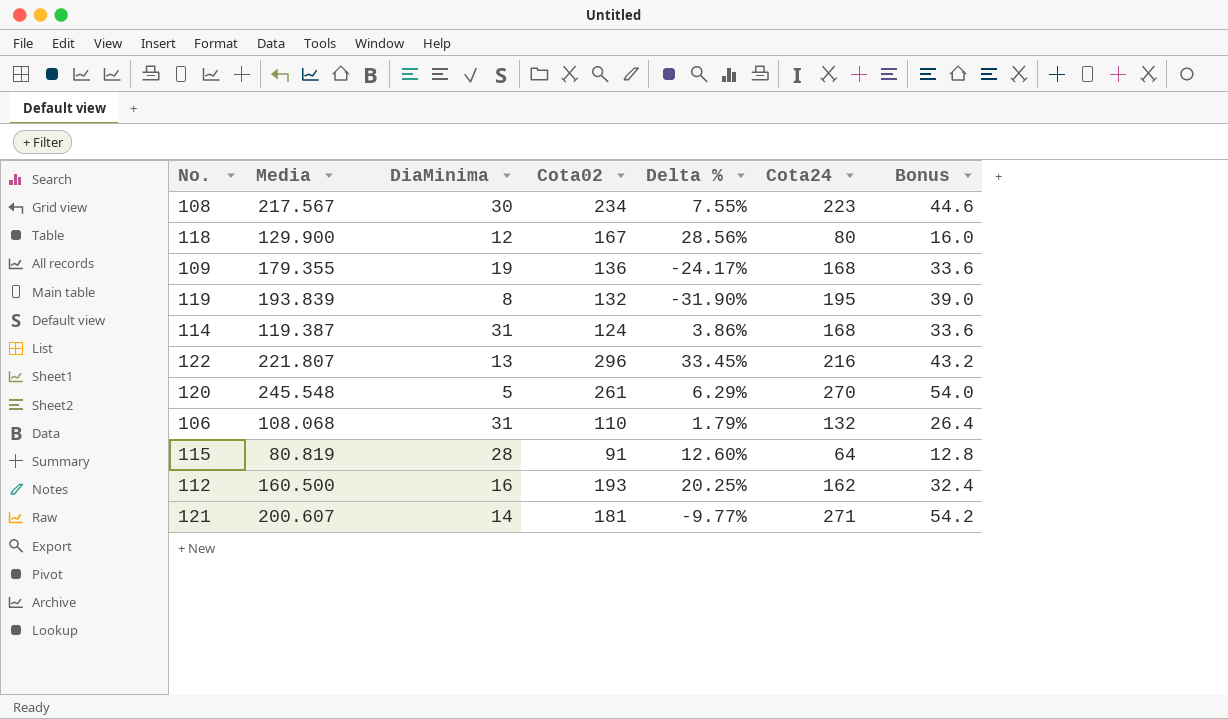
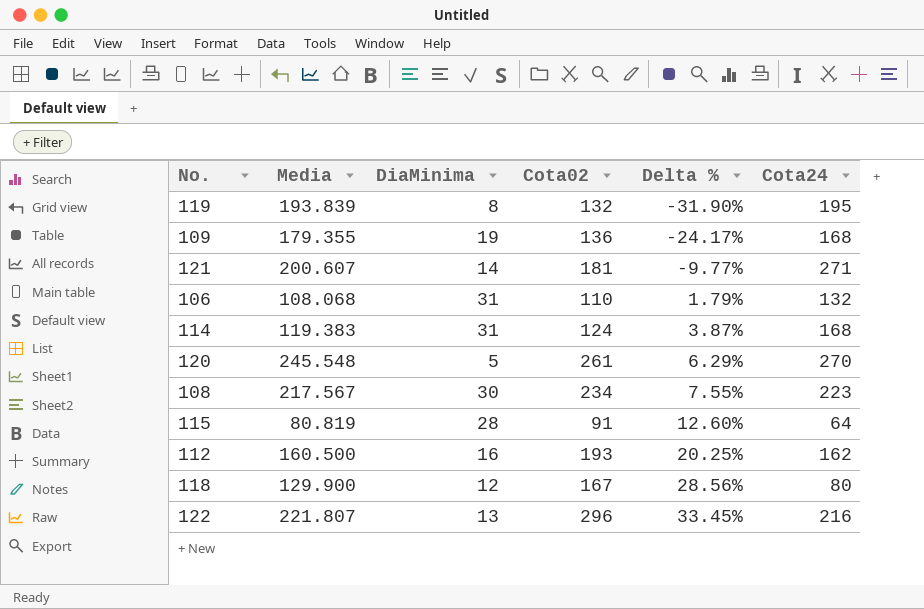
row order: none -> Delta % ascending
column Bonus | formula: [Cota24] * 0.2 -> none
114 | Media: 119.387 -> 119.383
114 | Delta %: 3.86% -> 3.87%

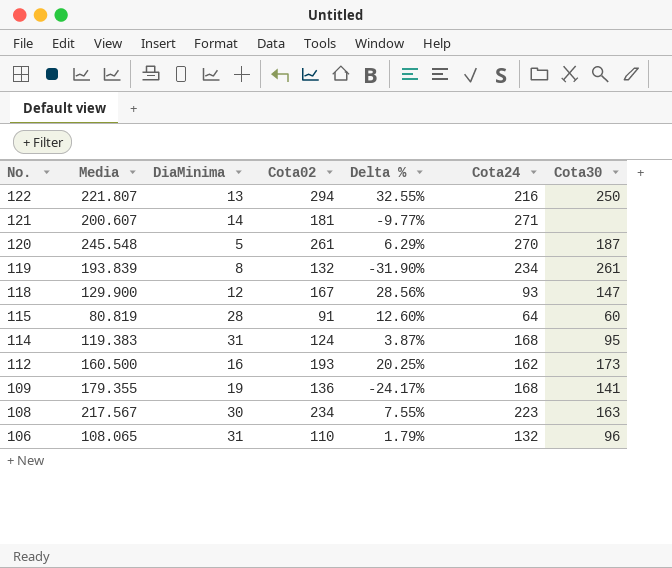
row order: Delta % ascending -> No. descending
column Cota30 | position: none -> 7
122 | Cota02: 296 -> 294
122 | Delta %: 33.45% -> 32.55%
119 | Cota24: 195 -> 234
118 | Cota24: 80 -> 93
106 | Media: 108.068 -> 108.065

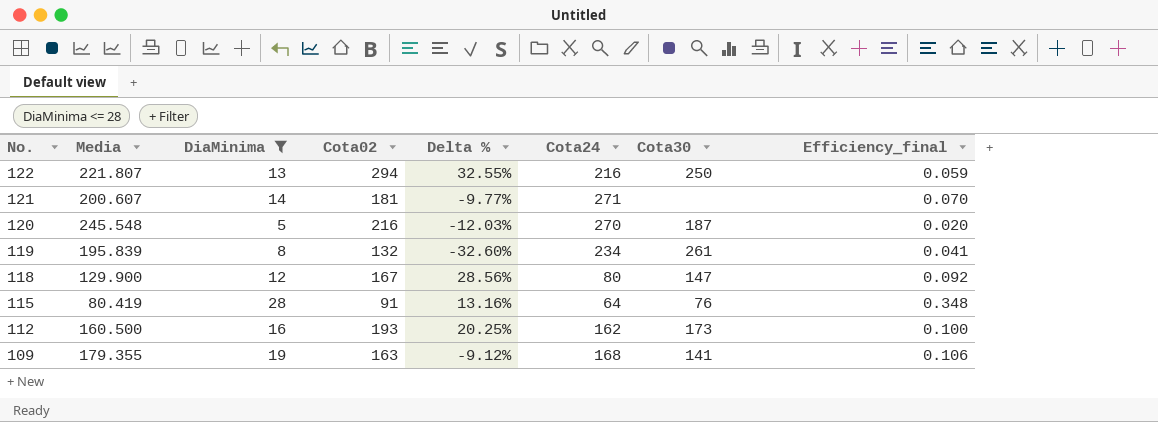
filter: none -> DiaMinima <= 28
column Efficiency_final | formula: none -> [DiaMinima] / [Media]
120 | Cota02: 261 -> 216
120 | Delta %: 6.29% -> -12.03%
119 | Media: 193.839 -> 195.839
119 | Delta %: -31.90% -> -32.60%
118 | Cota24: 93 -> 80
115 | Media: 80.819 -> 80.419
115 | Delta %: 12.60% -> 13.16%
115 | Cota30: 60 -> 76
109 | Cota02: 136 -> 163
109 | Delta %: -24.17% -> -9.12%

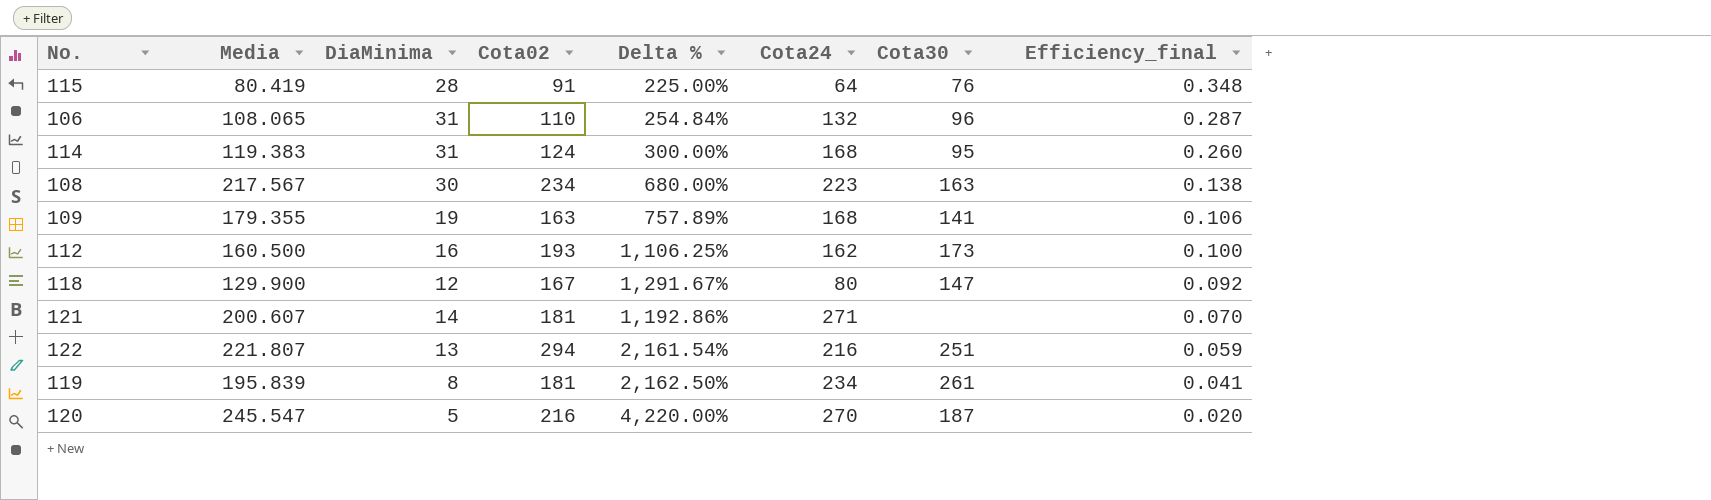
filter: DiaMinima <= 28 -> none
row order: No. descending -> Efficiency_final descending
column Delta % | formula: ([Cota02] - [Media]) / [Media] -> ([Cota02] - [DiaMinima]) / [DiaMinima]
122 | Cota30: 250 -> 251
119 | Cota02: 132 -> 181
120 | Media: 245.548 -> 245.547

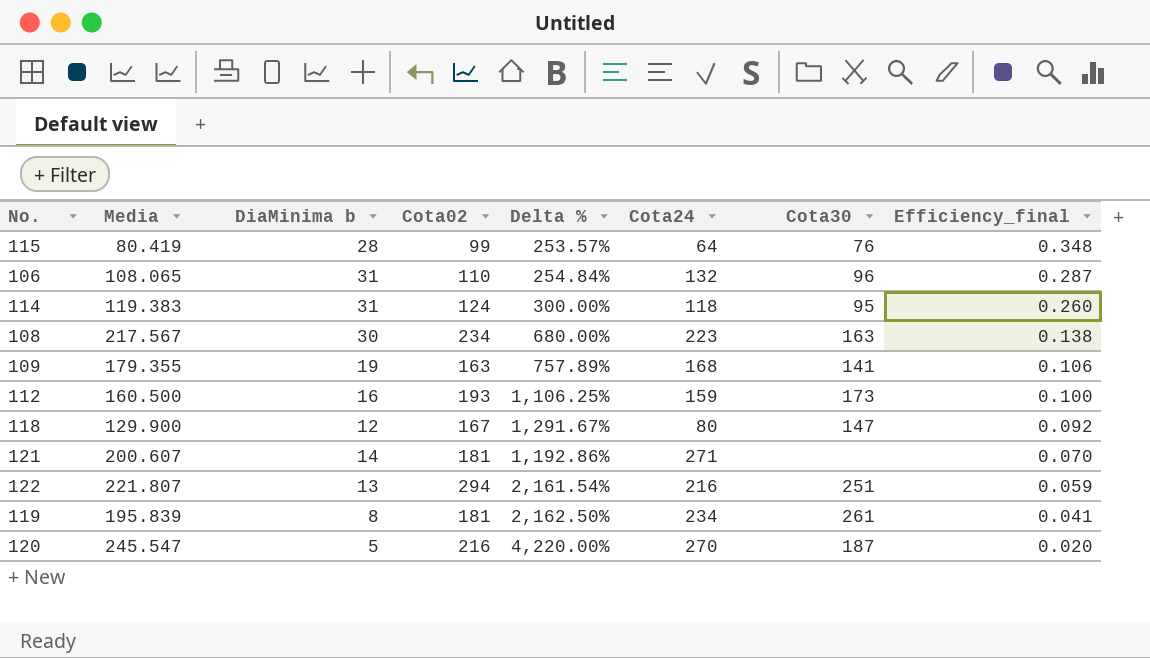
column name: DiaMinima -> DiaMinima b
115 | Cota02: 91 -> 99
115 | Delta %: 225.00% -> 253.57%
114 | Cota24: 168 -> 118
112 | Cota24: 162 -> 159

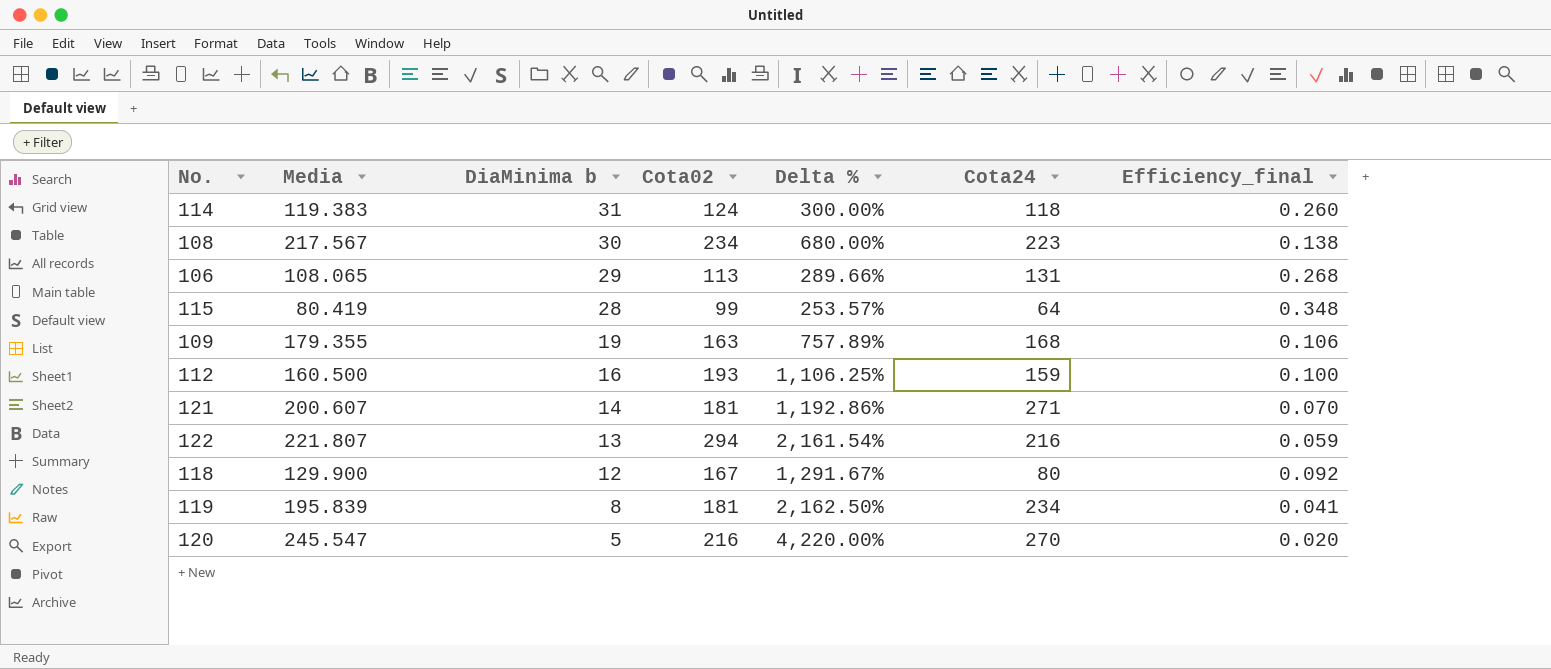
row order: Efficiency_final descending -> DiaMinima b descending
column Cota30 | position: 7 -> none
106 | DiaMinima b: 31 -> 29
106 | Cota02: 110 -> 113
106 | Delta %: 254.84% -> 289.66%
106 | Cota24: 132 -> 131
106 | Efficiency_final: 0.287 -> 0.268

